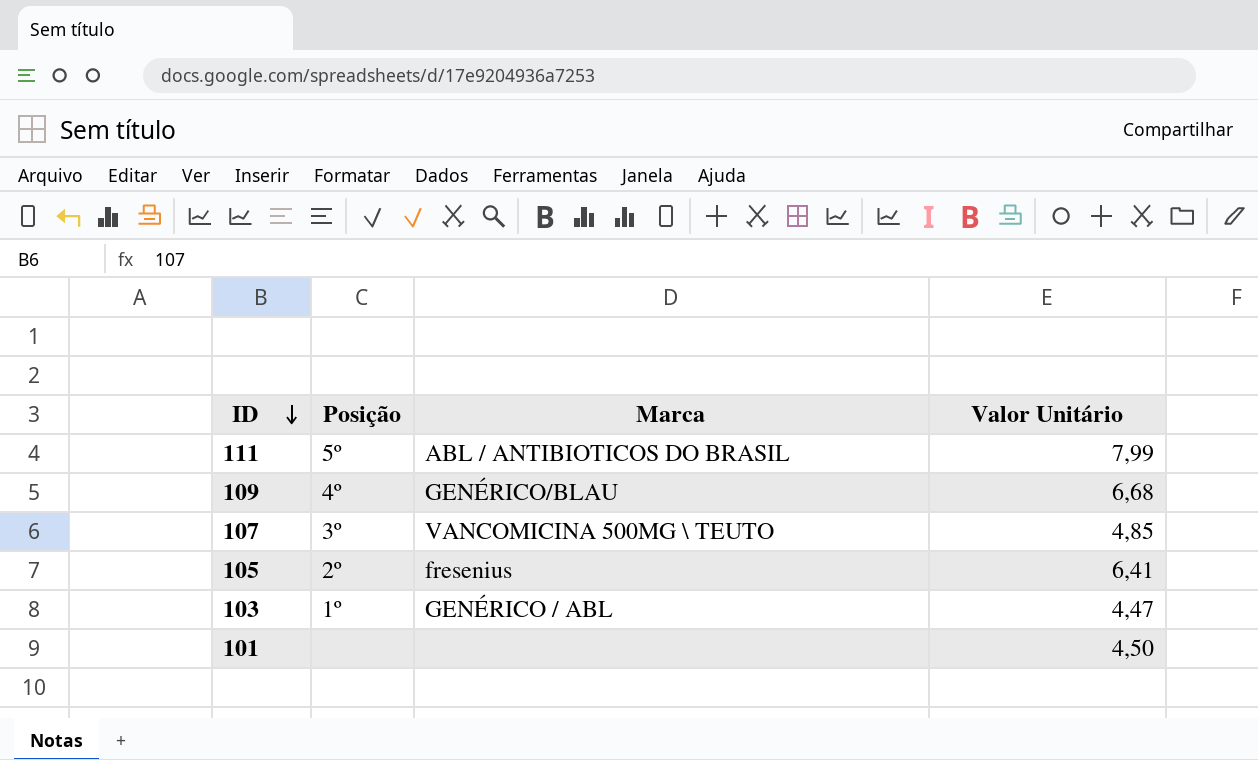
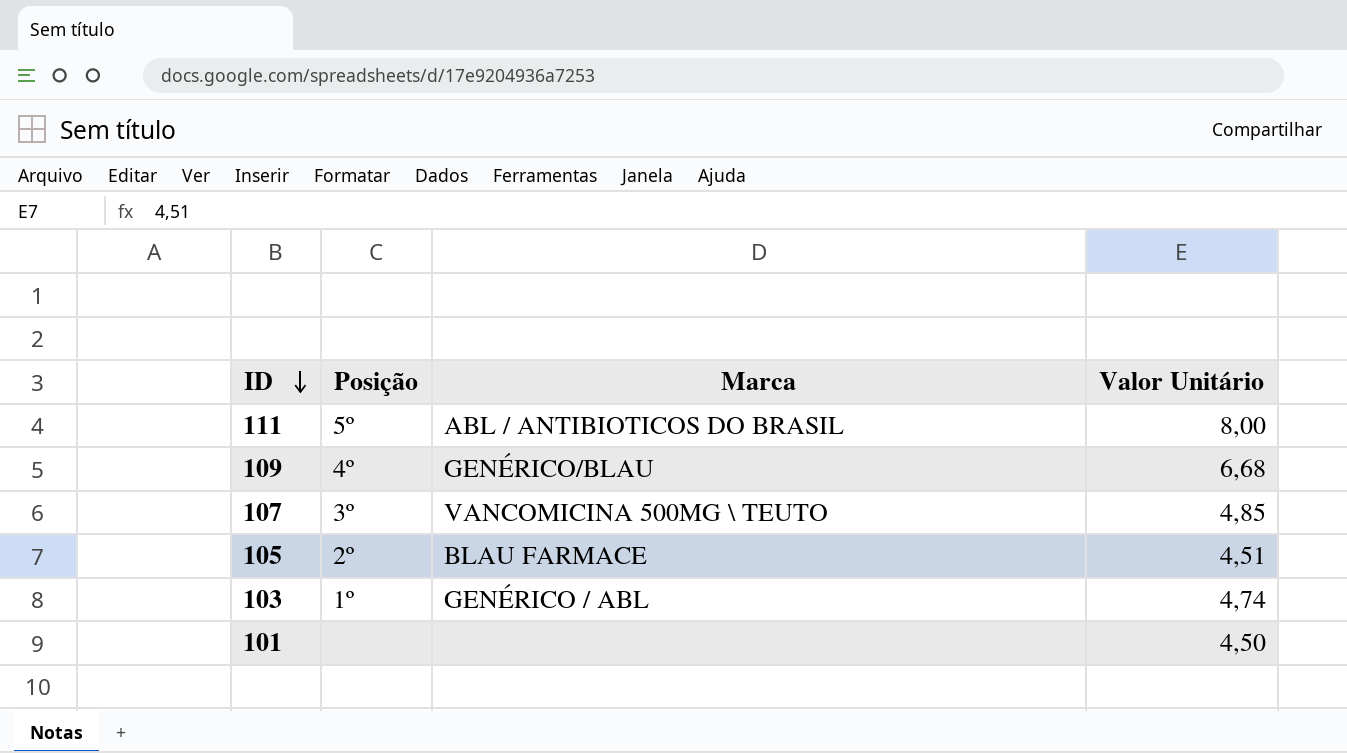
111 | Valor Unitário: 7,99 -> 8,00
105 | Marca: fresenius -> BLAU FARMACE
105 | Valor Unitário: 6,41 -> 4,51
103 | Valor Unitário: 4,47 -> 4,74

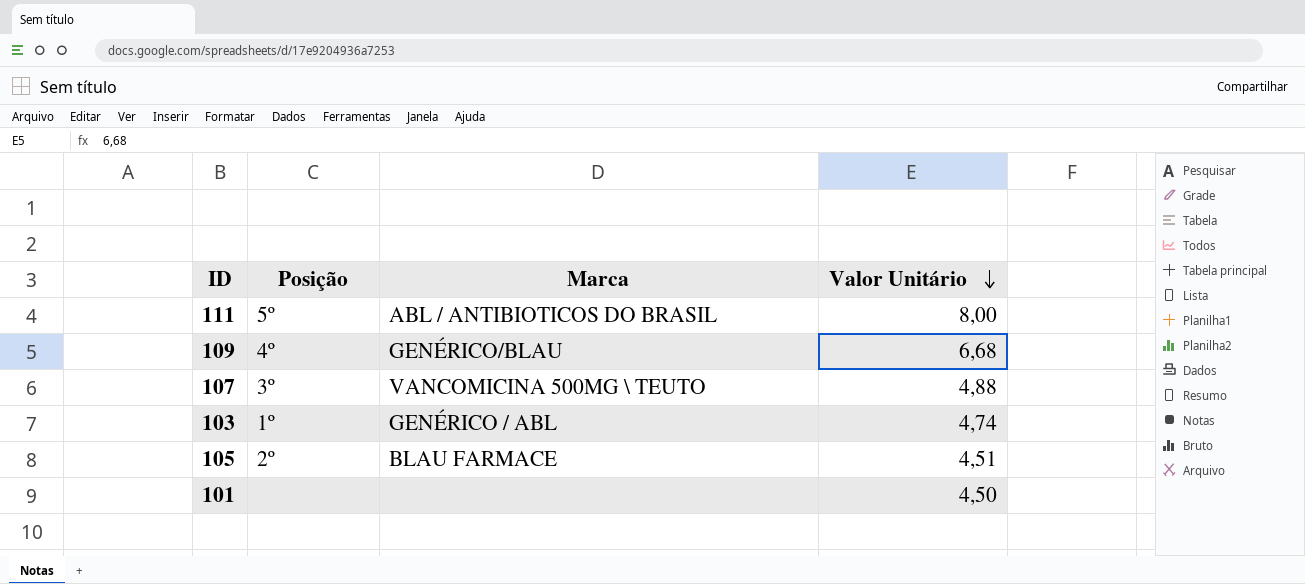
row order: ID descending -> Valor Unitário descending
107 | Valor Unitário: 4,85 -> 4,88

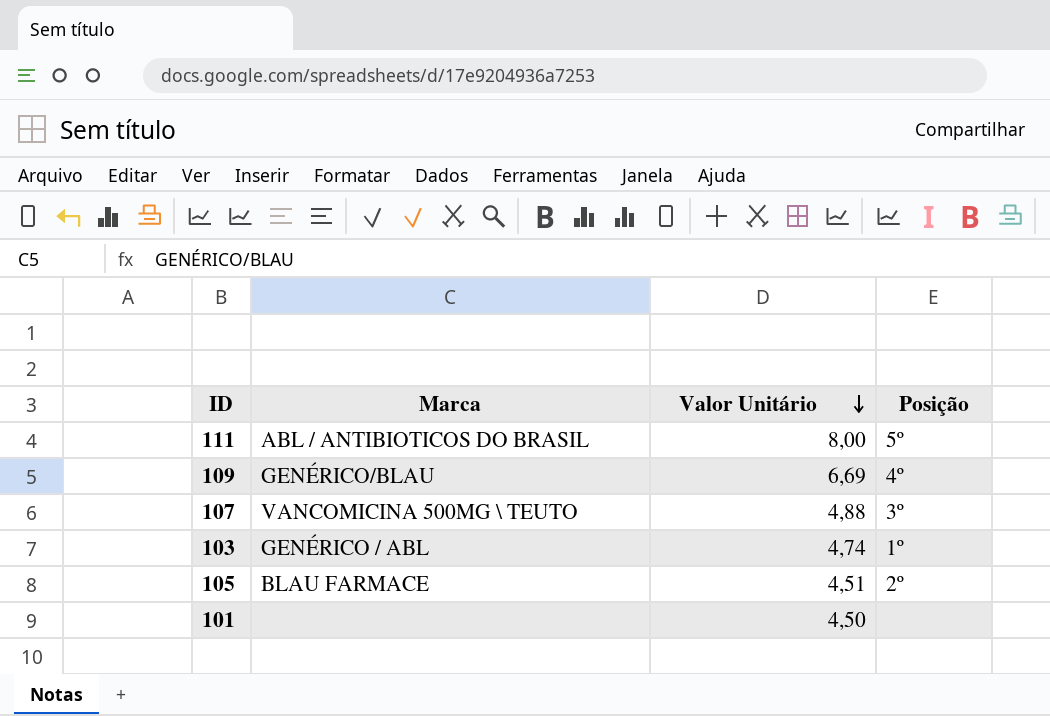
column Posição | position: 2 -> 4
109 | Valor Unitário: 6,68 -> 6,69

